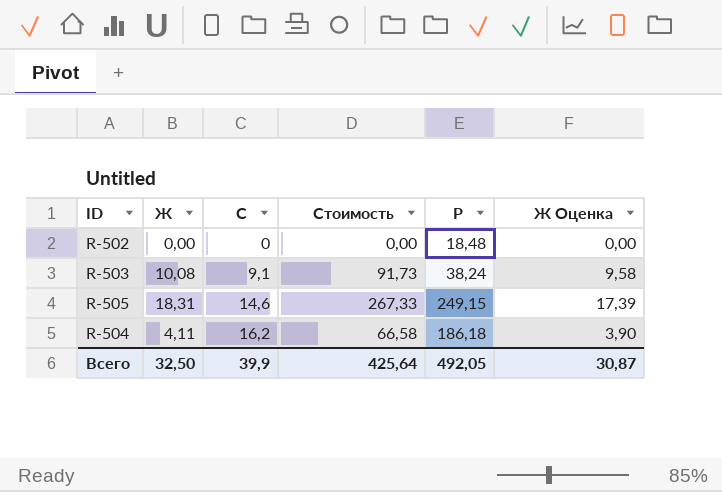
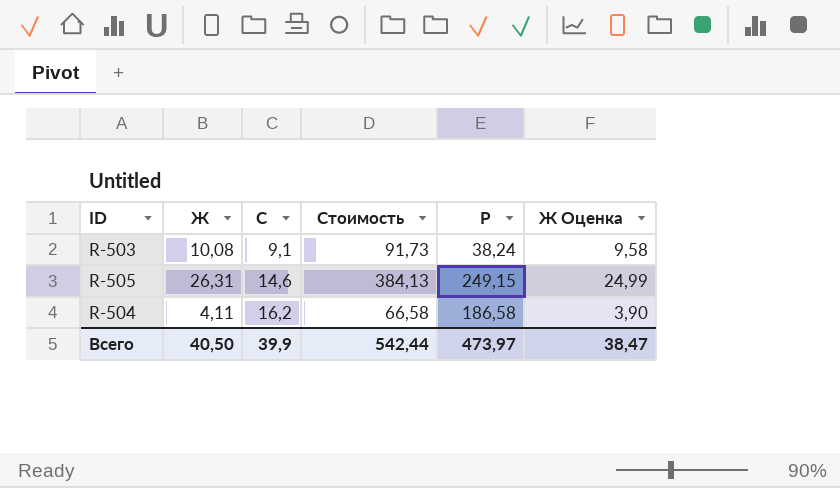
row R-502: 0,00 | 0 | 0,00 | 18,48 | 0,00 -> none
R-505 | Ж: 18,31 -> 26,31
R-505 | Стоимость: 267,33 -> 384,13
R-505 | Ж Оценка: 17,39 -> 24,99
R-504 | P: 186,18 -> 186,58
Всего | Ж: 32,50 -> 40,50
Всего | Стоимость: 425,64 -> 542,44
Всего | P: 492,05 -> 473,97
Всего | Ж Оценка: 30,87 -> 38,47

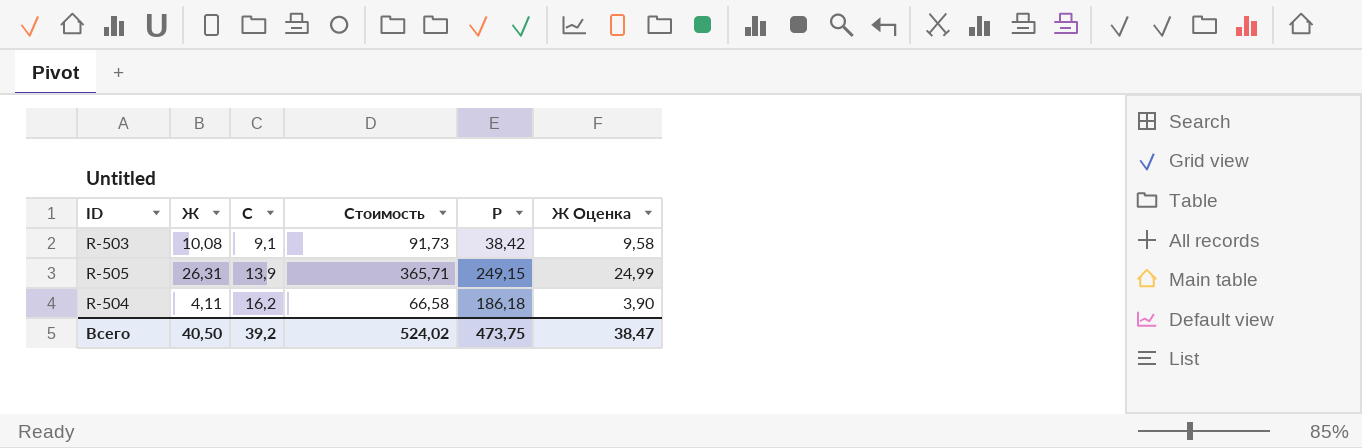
R-503 | P: 38,24 -> 38,42
R-505 | С: 14,6 -> 13,9
R-505 | Стоимость: 384,13 -> 365,71
R-504 | P: 186,58 -> 186,18
Всего | С: 39,9 -> 39,2
Всего | Стоимость: 542,44 -> 524,02
Всего | P: 473,97 -> 473,75

